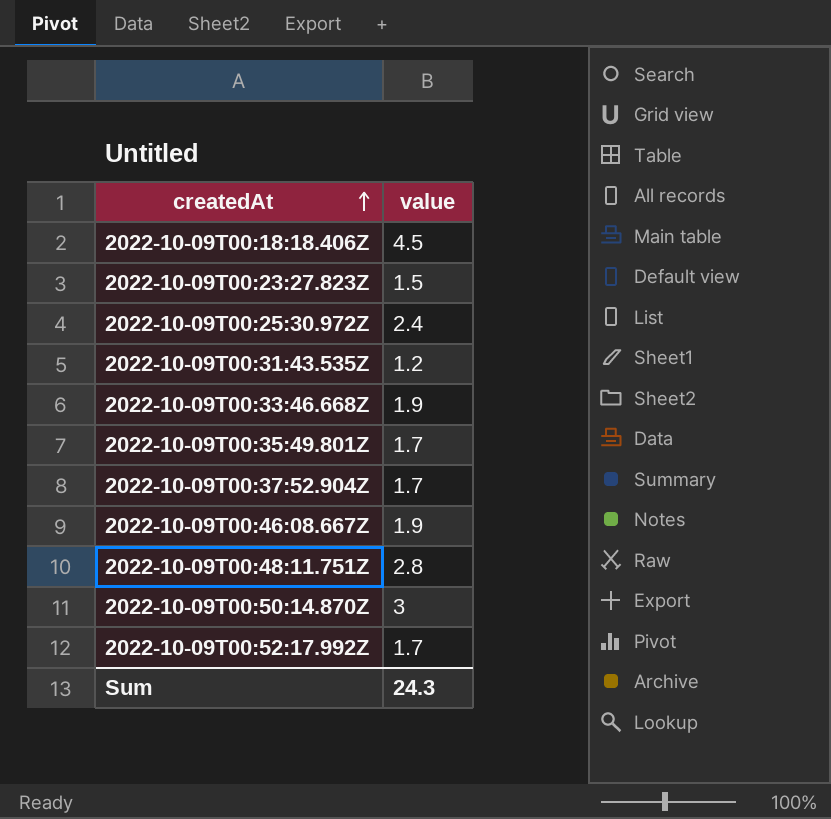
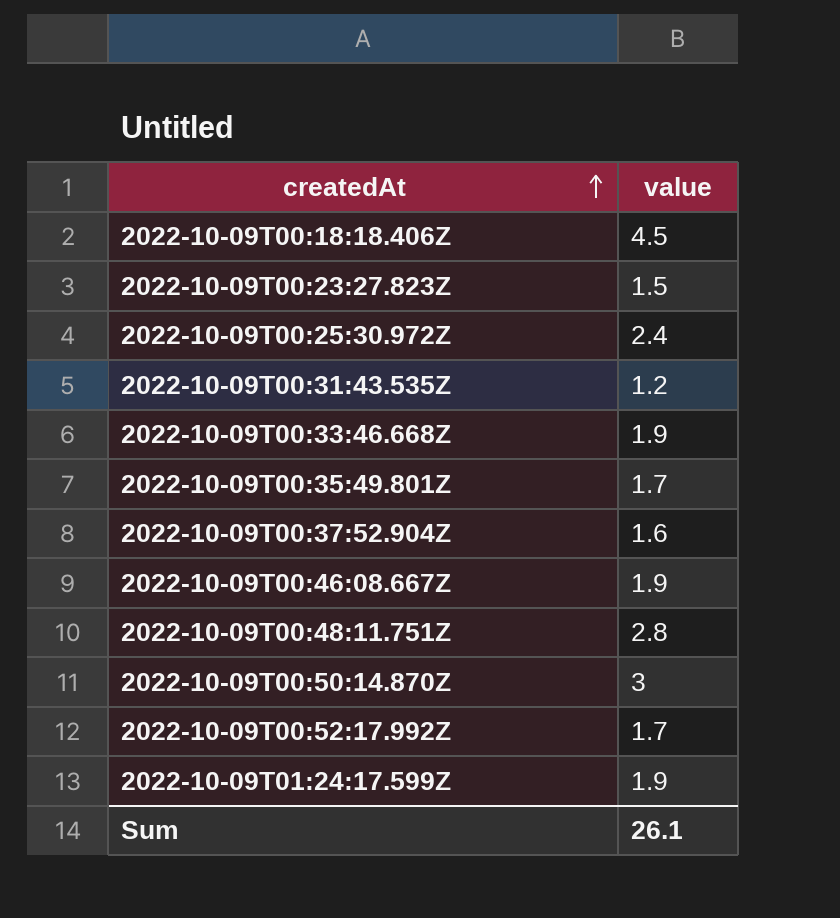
2022-10-09T00:37:52.904Z | value: 1.7 -> 1.6
row 2022-10-09T01:24:17.599Z: none -> 1.9
Sum | value: 24.3 -> 26.1

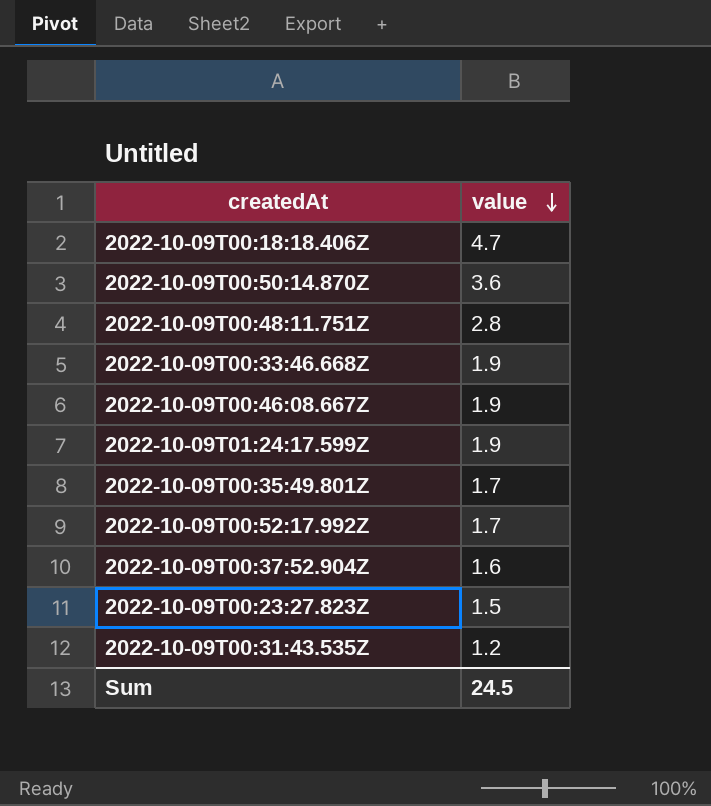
row order: createdAt ascending -> value descending
row 2022-10-09T00:25:30.972Z: 2.4 -> none
2022-10-09T00:18:18.406Z | value: 4.5 -> 4.7
2022-10-09T00:50:14.870Z | value: 3 -> 3.6
Sum | value: 26.1 -> 24.5

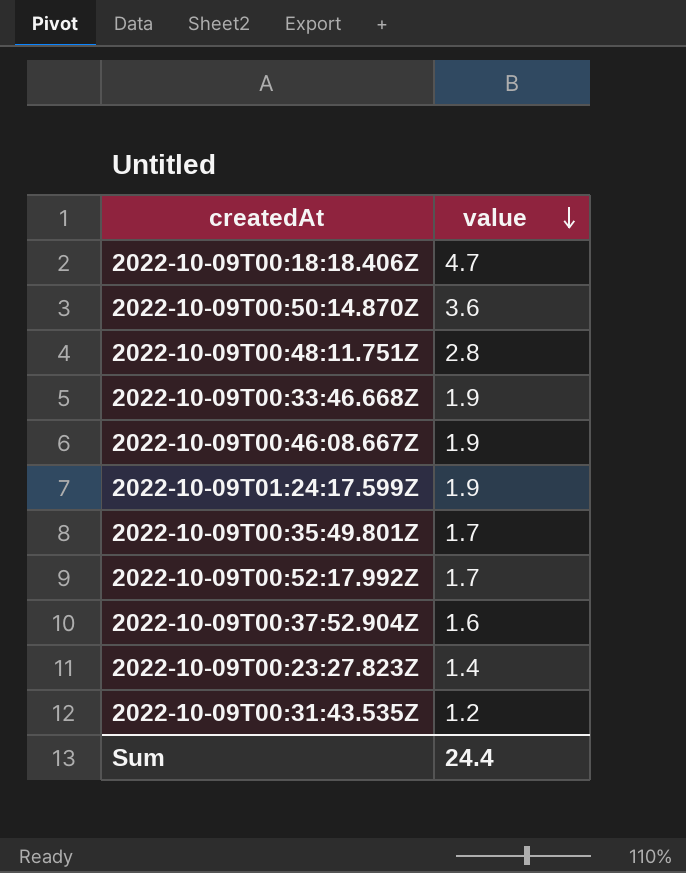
2022-10-09T00:23:27.823Z | value: 1.5 -> 1.4
Sum | value: 24.5 -> 24.4

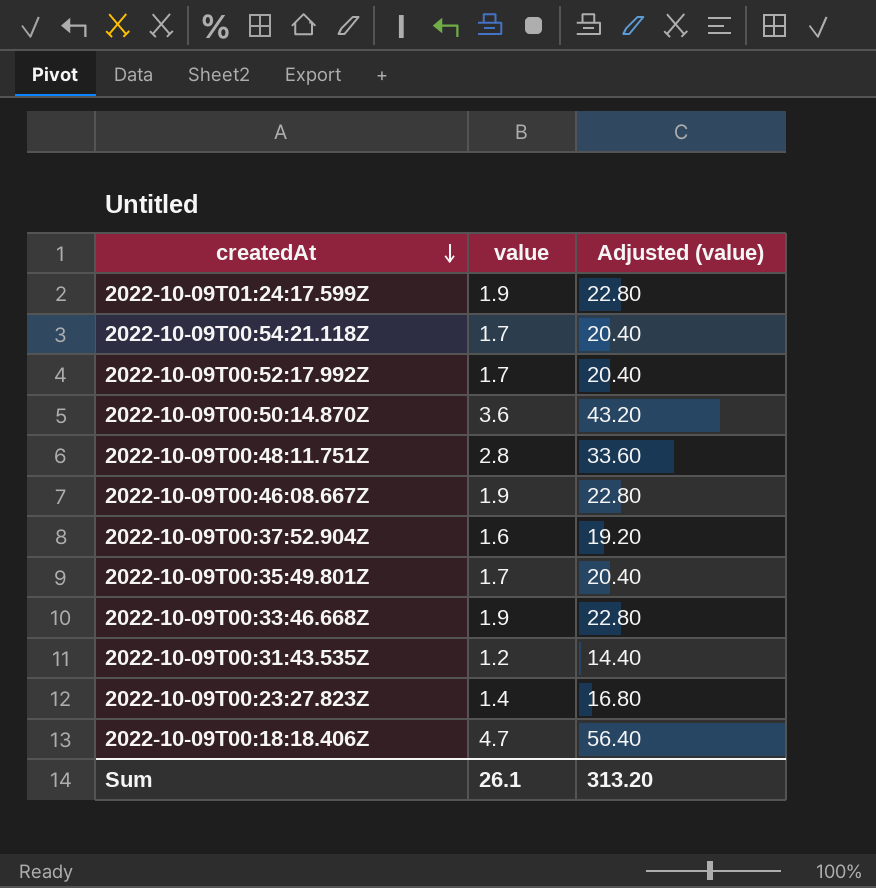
row order: value descending -> createdAt descending
column Adjusted (value) | formula: none -> [value] * 12
row 2022-10-09T00:54:21.118Z: none -> 1.7 | 20.40
Sum | value: 24.4 -> 26.1

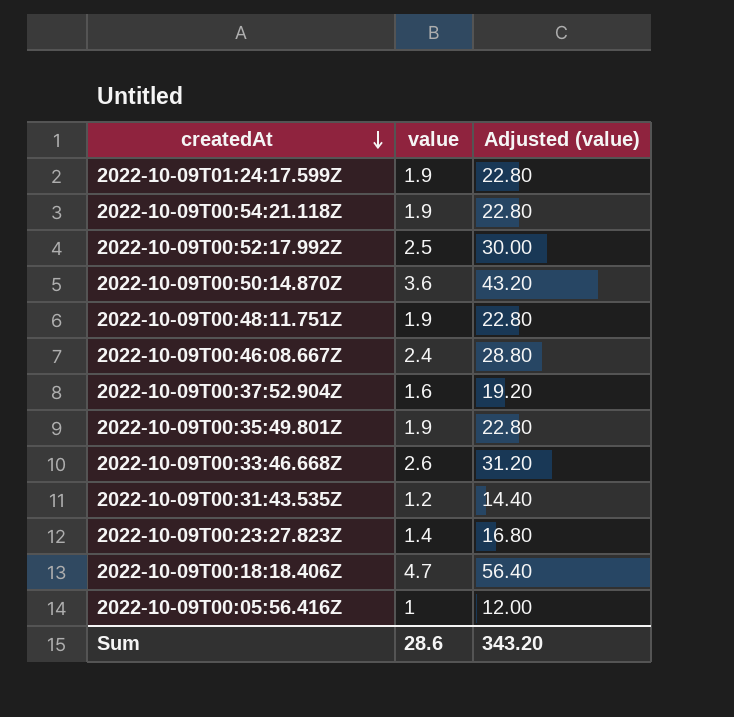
2022-10-09T00:54:21.118Z | value: 1.7 -> 1.9
2022-10-09T00:54:21.118Z | Adjusted (value): 20.40 -> 22.80
2022-10-09T00:52:17.992Z | value: 1.7 -> 2.5
2022-10-09T00:52:17.992Z | Adjusted (value): 20.40 -> 30.00
2022-10-09T00:48:11.751Z | value: 2.8 -> 1.9
2022-10-09T00:48:11.751Z | Adjusted (value): 33.60 -> 22.80
2022-10-09T00:46:08.667Z | value: 1.9 -> 2.4
2022-10-09T00:46:08.667Z | Adjusted (value): 22.80 -> 28.80
2022-10-09T00:35:49.801Z | value: 1.7 -> 1.9
2022-10-09T00:35:49.801Z | Adjusted (value): 20.40 -> 22.80
2022-10-09T00:33:46.668Z | value: 1.9 -> 2.6
2022-10-09T00:33:46.668Z | Adjusted (value): 22.80 -> 31.20
row 2022-10-09T00:05:56.416Z: none -> 1 | 12.00
Sum | value: 26.1 -> 28.6
Sum | Adjusted (value): 313.20 -> 343.20

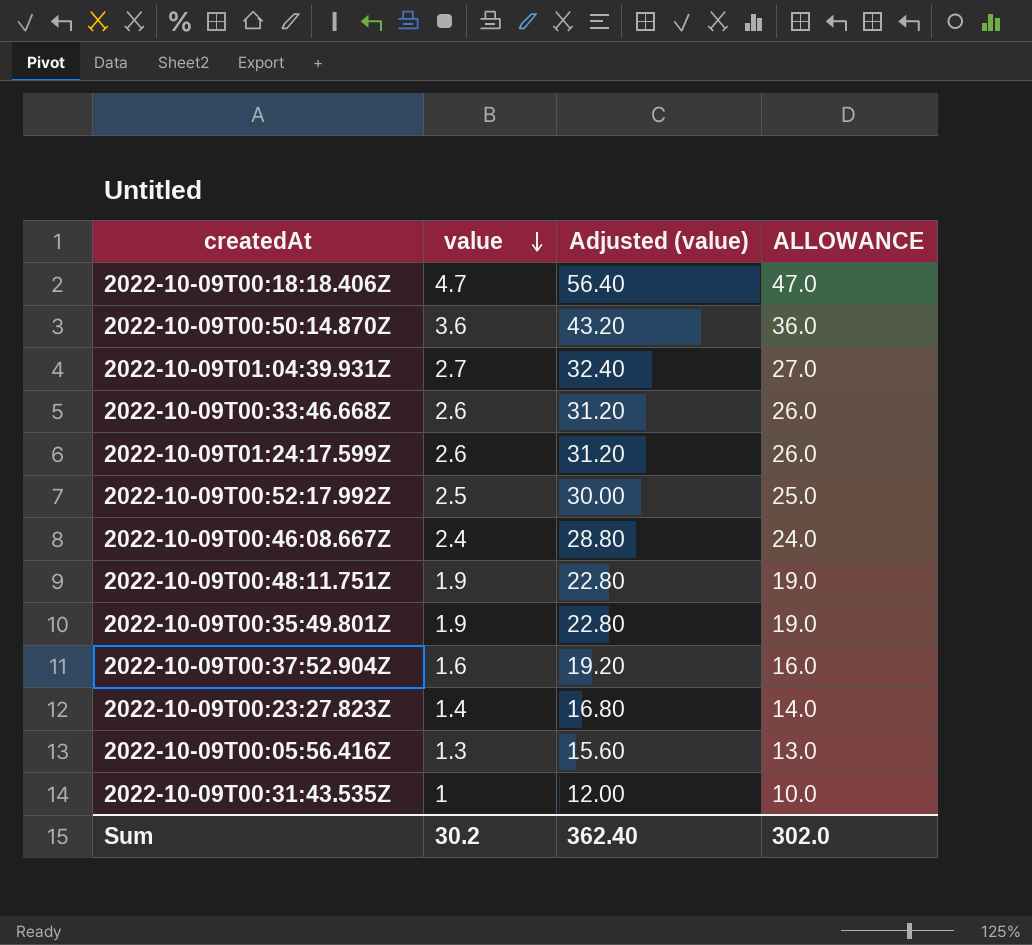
row order: createdAt descending -> value descending
column ALLOWANCE | formula: none -> [value] * 10
row 2022-10-09T00:54:21.118Z: 1.9 | 22.80 -> none
row 2022-10-09T01:04:39.931Z: none -> 2.7 | 32.40 | 27.0
2022-10-09T01:24:17.599Z | value: 1.9 -> 2.6
2022-10-09T01:24:17.599Z | Adjusted (value): 22.80 -> 31.20
2022-10-09T00:05:56.416Z | value: 1 -> 1.3
2022-10-09T00:05:56.416Z | Adjusted (value): 12.00 -> 15.60
2022-10-09T00:31:43.535Z | value: 1.2 -> 1
2022-10-09T00:31:43.535Z | Adjusted (value): 14.40 -> 12.00
Sum | value: 28.6 -> 30.2
Sum | Adjusted (value): 343.20 -> 362.40

